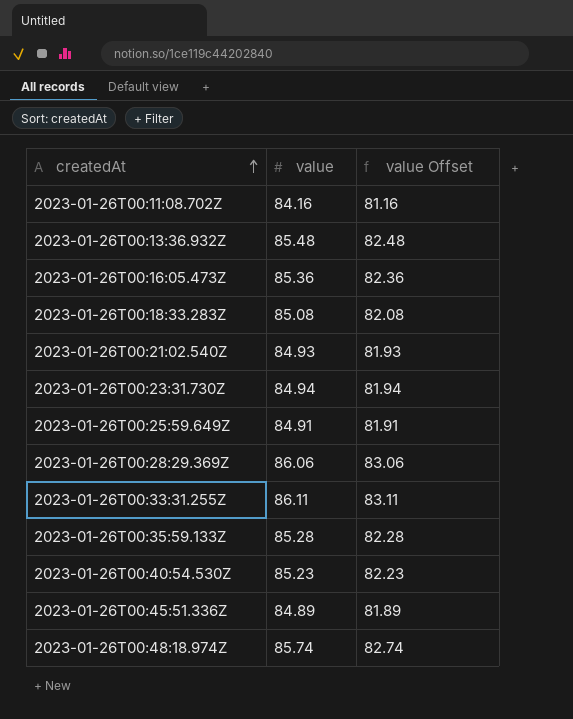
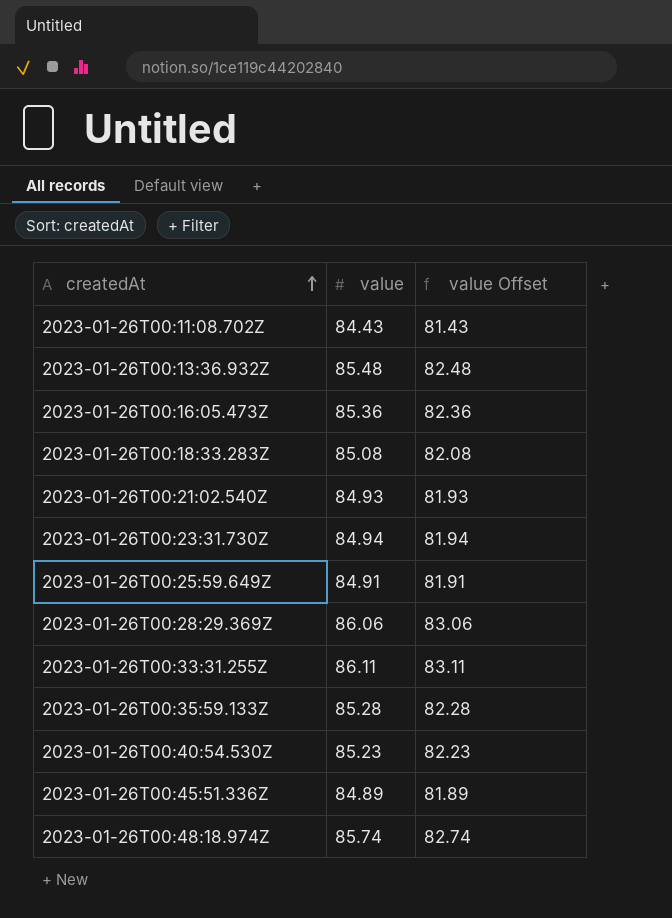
2023-01-26T00:11:08.702Z | value: 84.16 -> 84.43
2023-01-26T00:11:08.702Z | value Offset: 81.16 -> 81.43

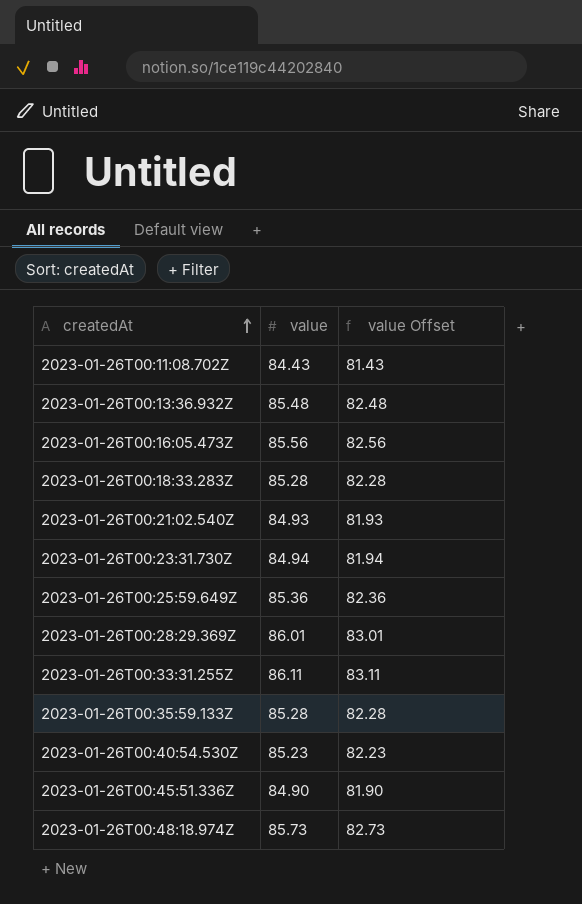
2023-01-26T00:16:05.473Z | value: 85.36 -> 85.56
2023-01-26T00:16:05.473Z | value Offset: 82.36 -> 82.56
2023-01-26T00:18:33.283Z | value: 85.08 -> 85.28
2023-01-26T00:18:33.283Z | value Offset: 82.08 -> 82.28
2023-01-26T00:25:59.649Z | value: 84.91 -> 85.36
2023-01-26T00:25:59.649Z | value Offset: 81.91 -> 82.36
2023-01-26T00:28:29.369Z | value: 86.06 -> 86.01
2023-01-26T00:28:29.369Z | value Offset: 83.06 -> 83.01
2023-01-26T00:45:51.336Z | value: 84.89 -> 84.90
2023-01-26T00:45:51.336Z | value Offset: 81.89 -> 81.90
2023-01-26T00:48:18.974Z | value: 85.74 -> 85.73
2023-01-26T00:48:18.974Z | value Offset: 82.74 -> 82.73

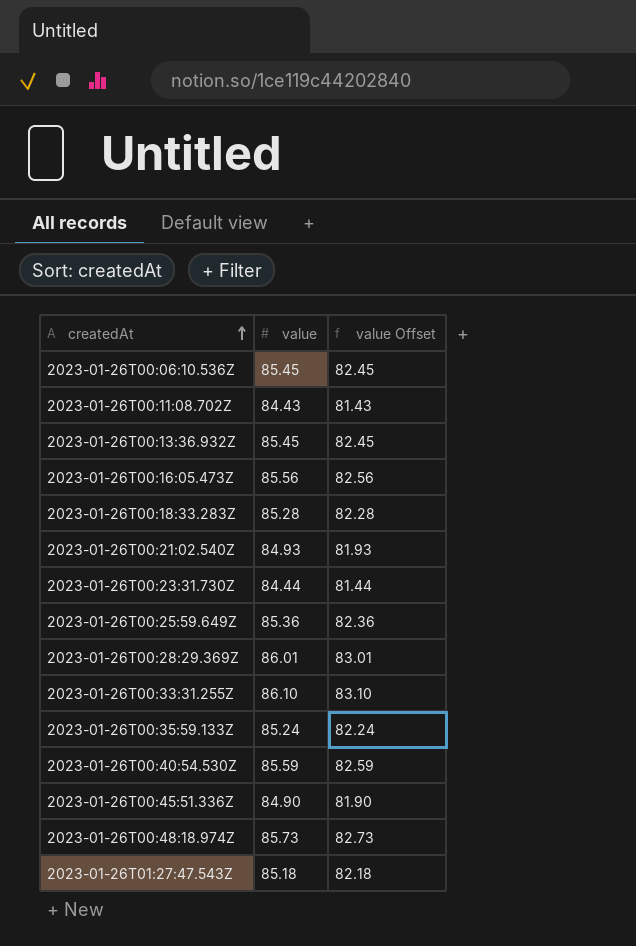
row 2023-01-26T00:06:10.536Z: none -> 85.45 | 82.45
2023-01-26T00:13:36.932Z | value: 85.48 -> 85.45
2023-01-26T00:13:36.932Z | value Offset: 82.48 -> 82.45
2023-01-26T00:23:31.730Z | value: 84.94 -> 84.44
2023-01-26T00:23:31.730Z | value Offset: 81.94 -> 81.44
2023-01-26T00:33:31.255Z | value: 86.11 -> 86.10
2023-01-26T00:33:31.255Z | value Offset: 83.11 -> 83.10
2023-01-26T00:35:59.133Z | value: 85.28 -> 85.24
2023-01-26T00:35:59.133Z | value Offset: 82.28 -> 82.24
2023-01-26T00:40:54.530Z | value: 85.23 -> 85.59
2023-01-26T00:40:54.530Z | value Offset: 82.23 -> 82.59
row 2023-01-26T01:27:47.543Z: none -> 85.18 | 82.18

